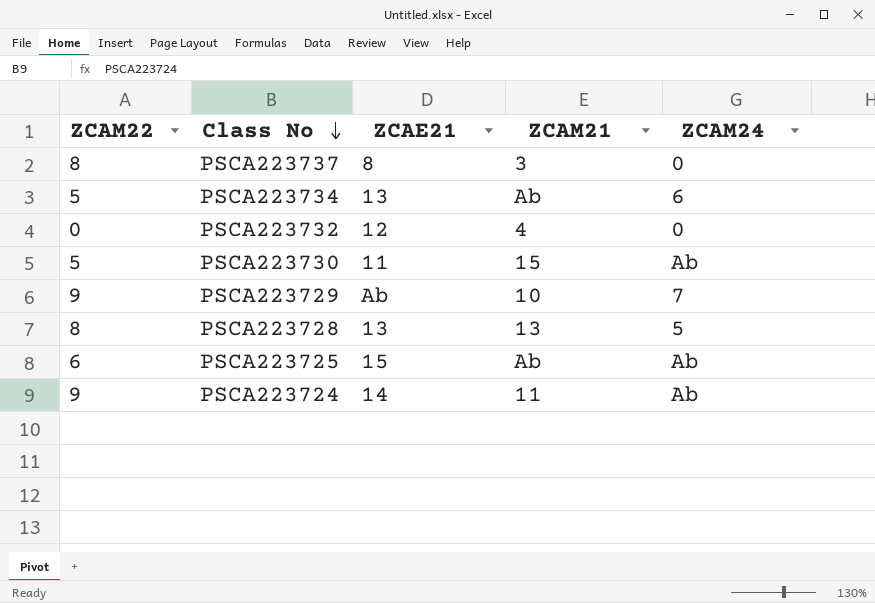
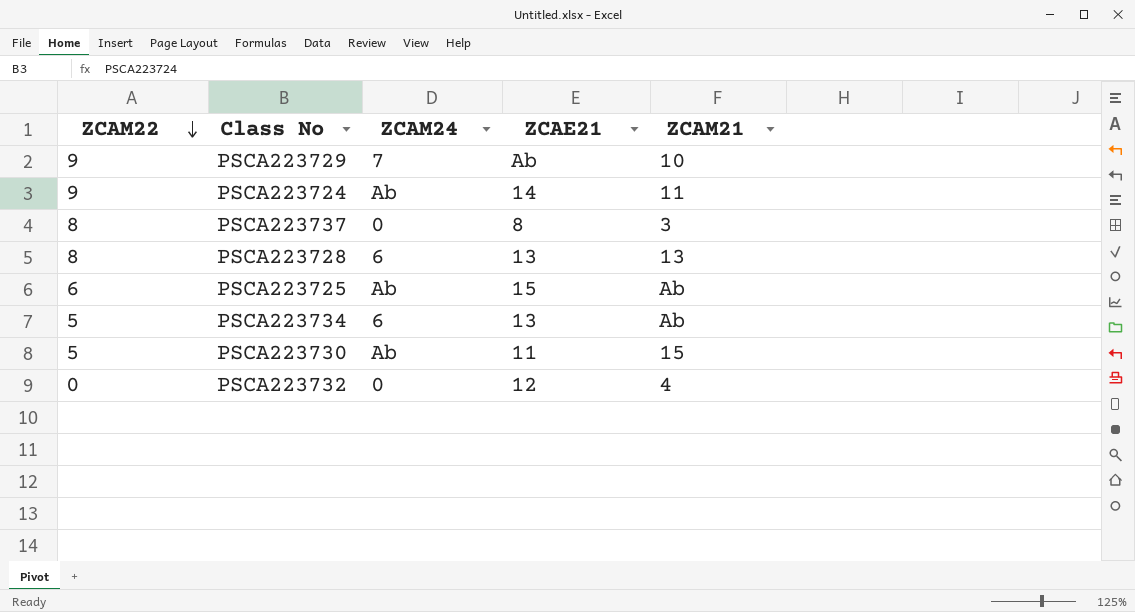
row order: Class No descending -> ZCAM22 descending
column ZCAM24 | position: 5 -> 3
PSCA223728 | ZCAM24: 5 -> 6

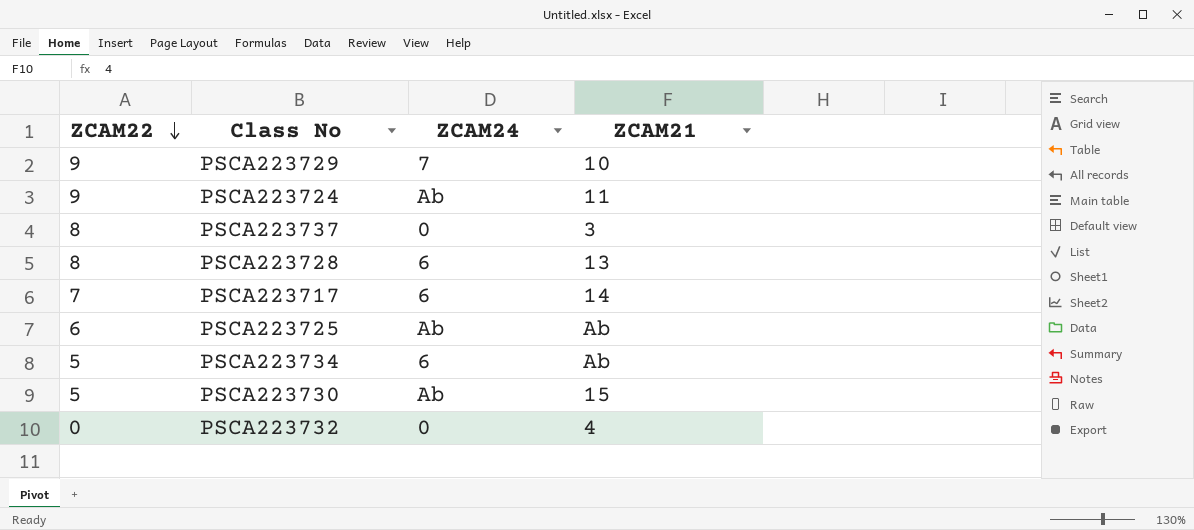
column ZCAE21 | position: 4 -> none
row PSCA223717: none -> 7 | 6 | 14

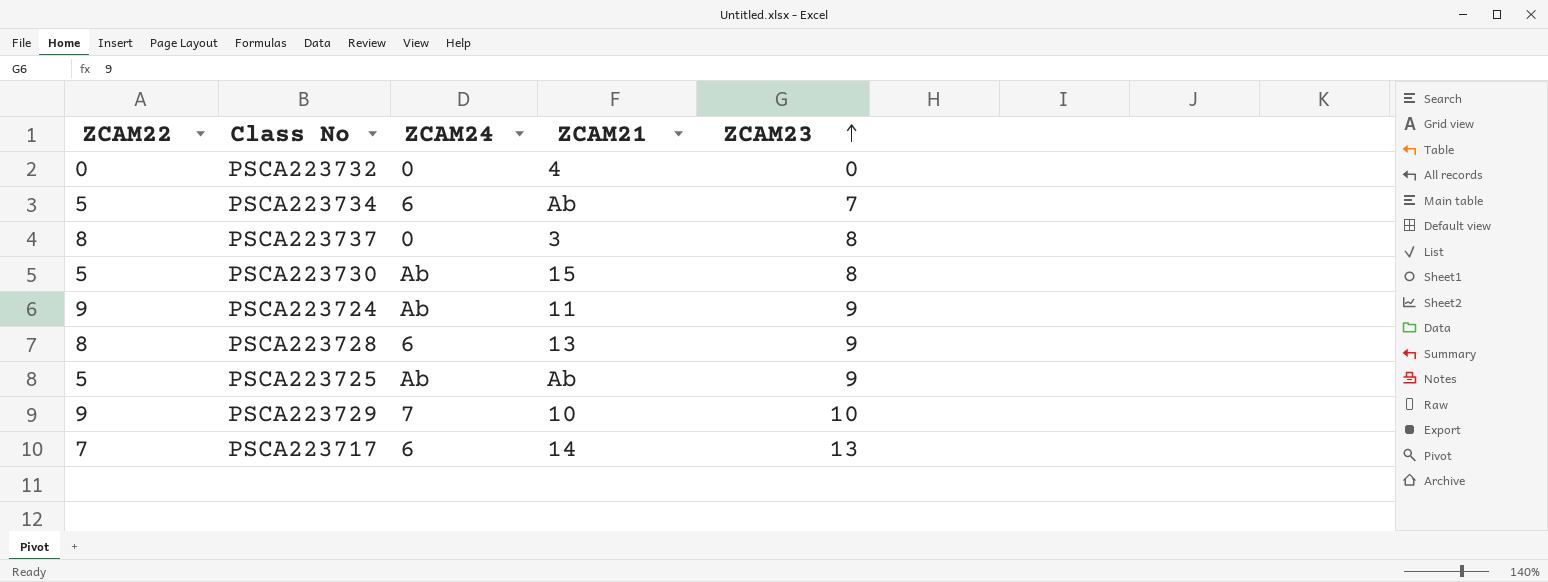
row order: ZCAM22 descending -> ZCAM23 ascending
column ZCAM23 | position: none -> 5
PSCA223725 | ZCAM22: 6 -> 5

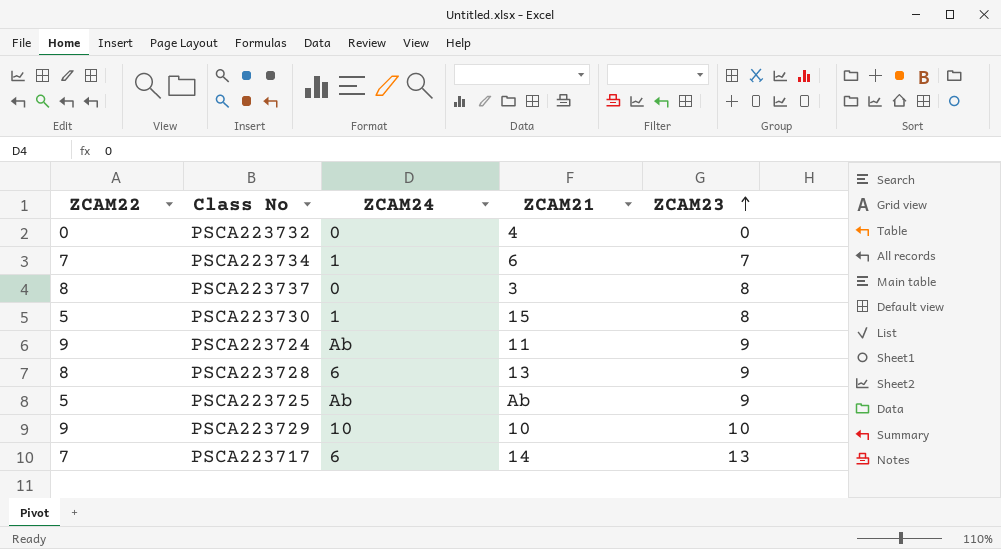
PSCA223734 | ZCAM22: 5 -> 7
PSCA223734 | ZCAM24: 6 -> 1
PSCA223734 | ZCAM21: Ab -> 6
PSCA223730 | ZCAM24: Ab -> 1
PSCA223729 | ZCAM24: 7 -> 10

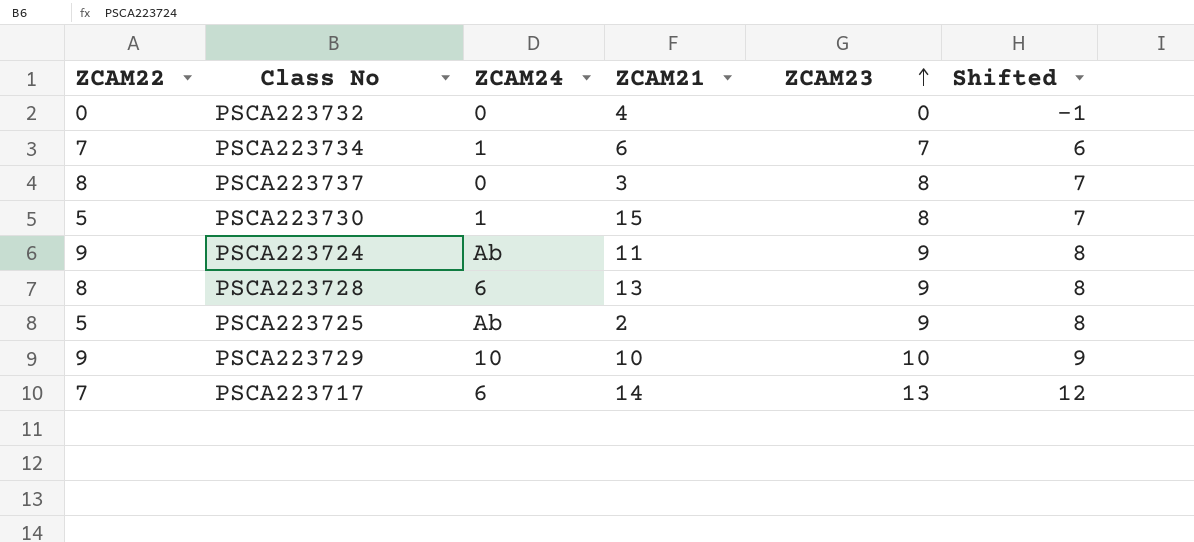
column Shifted | formula: none -> [ZCAM23] - 1
PSCA223725 | ZCAM21: Ab -> 2

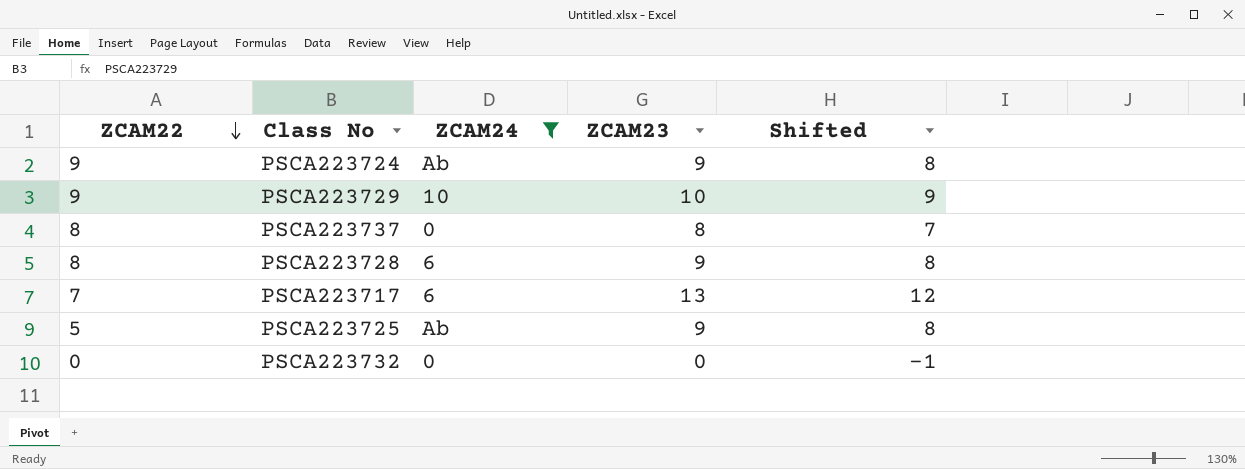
filter: none -> ZCAM24 != 1
row order: ZCAM23 ascending -> ZCAM22 descending
column ZCAM21 | position: 4 -> none

